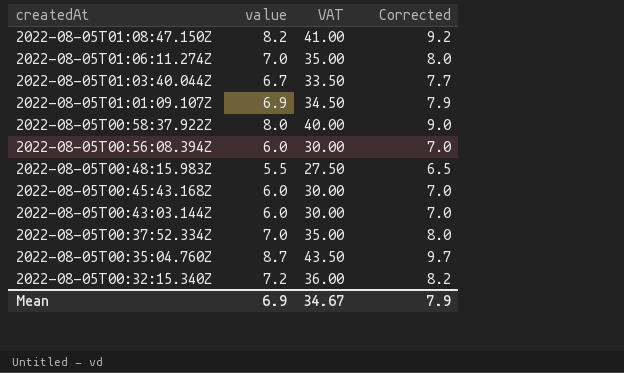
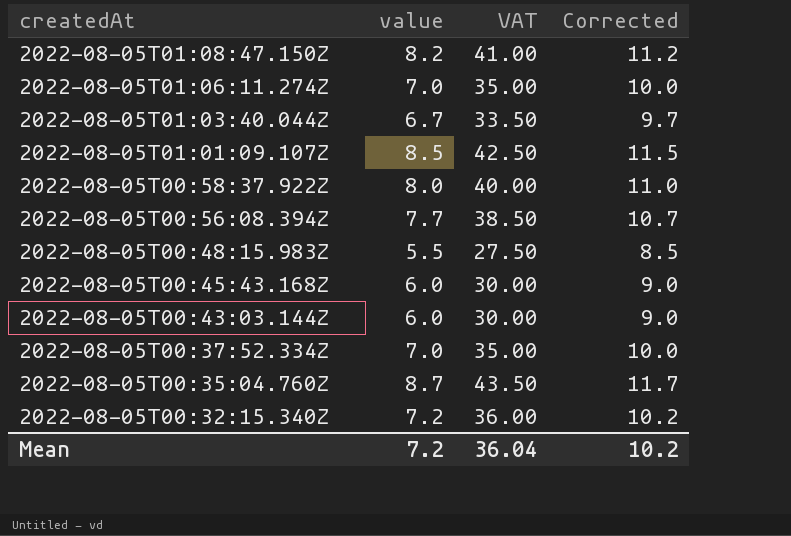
column Corrected | formula: [value] + 1 -> [value] + 3
2022-08-05T01:01:09.107Z | value: 6.9 -> 8.5
2022-08-05T01:01:09.107Z | VAT: 34.50 -> 42.50
2022-08-05T00:56:08.394Z | value: 6.0 -> 7.7
2022-08-05T00:56:08.394Z | VAT: 30.00 -> 38.50
Mean | value: 6.9 -> 7.2
Mean | VAT: 34.67 -> 36.04
Mean | Corrected: 7.9 -> 10.2

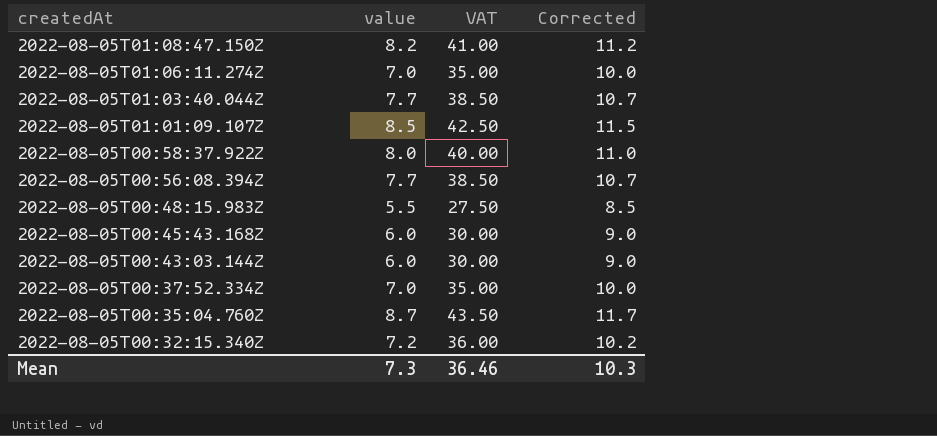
2022-08-05T01:03:40.044Z | value: 6.7 -> 7.7
2022-08-05T01:03:40.044Z | VAT: 33.50 -> 38.50
2022-08-05T01:03:40.044Z | Corrected: 9.7 -> 10.7
Mean | value: 7.2 -> 7.3
Mean | VAT: 36.04 -> 36.46
Mean | Corrected: 10.2 -> 10.3

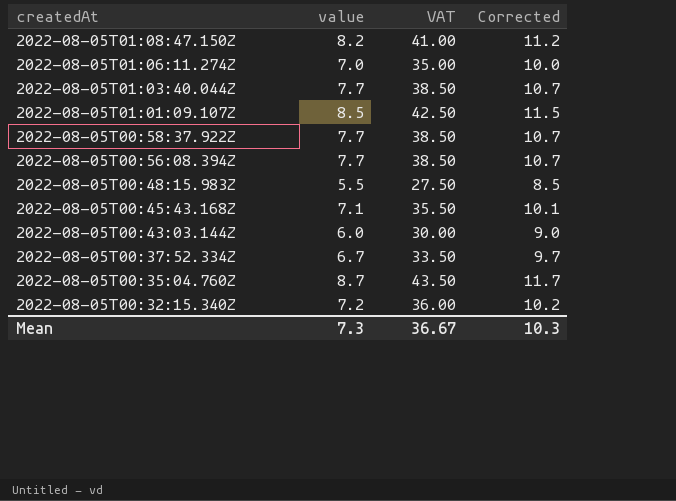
2022-08-05T00:58:37.922Z | value: 8.0 -> 7.7
2022-08-05T00:58:37.922Z | VAT: 40.00 -> 38.50
2022-08-05T00:58:37.922Z | Corrected: 11.0 -> 10.7
2022-08-05T00:45:43.168Z | value: 6.0 -> 7.1
2022-08-05T00:45:43.168Z | VAT: 30.00 -> 35.50
2022-08-05T00:45:43.168Z | Corrected: 9.0 -> 10.1
2022-08-05T00:37:52.334Z | value: 7.0 -> 6.7
2022-08-05T00:37:52.334Z | VAT: 35.00 -> 33.50
2022-08-05T00:37:52.334Z | Corrected: 10.0 -> 9.7
Mean | VAT: 36.46 -> 36.67

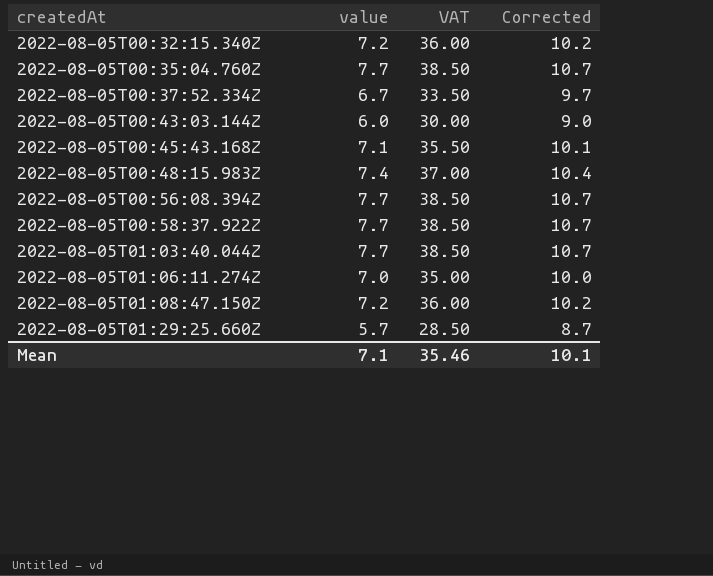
row order: createdAt descending -> createdAt ascending
row 2022-08-05T01:01:09.107Z: 8.5 | 42.50 | 11.5 -> none
2022-08-05T00:35:04.760Z | value: 8.7 -> 7.7
2022-08-05T00:35:04.760Z | VAT: 43.50 -> 38.50
2022-08-05T00:35:04.760Z | Corrected: 11.7 -> 10.7
2022-08-05T00:48:15.983Z | value: 5.5 -> 7.4
2022-08-05T00:48:15.983Z | VAT: 27.50 -> 37.00
2022-08-05T00:48:15.983Z | Corrected: 8.5 -> 10.4
2022-08-05T01:08:47.150Z | value: 8.2 -> 7.2
2022-08-05T01:08:47.150Z | VAT: 41.00 -> 36.00
2022-08-05T01:08:47.150Z | Corrected: 11.2 -> 10.2
row 2022-08-05T01:29:25.660Z: none -> 5.7 | 28.50 | 8.7
Mean | value: 7.3 -> 7.1
Mean | VAT: 36.67 -> 35.46
Mean | Corrected: 10.3 -> 10.1

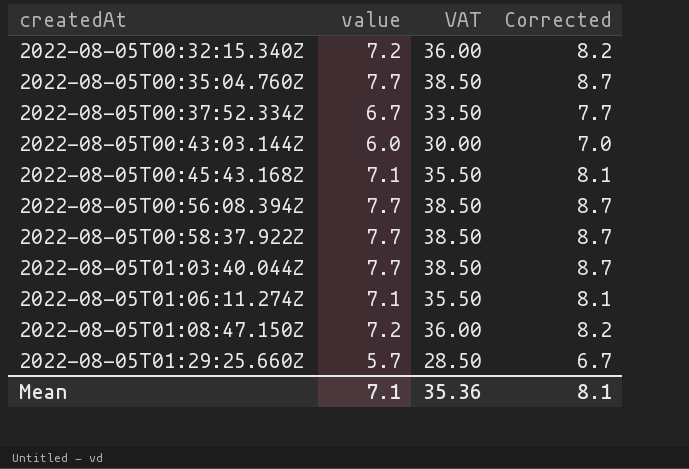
column Corrected | formula: [value] + 3 -> [value] + 1
row 2022-08-05T00:48:15.983Z: 7.4 | 37.00 | 10.4 -> none
2022-08-05T01:06:11.274Z | value: 7.0 -> 7.1
2022-08-05T01:06:11.274Z | VAT: 35.00 -> 35.50
Mean | VAT: 35.46 -> 35.36
Mean | Corrected: 10.1 -> 8.1

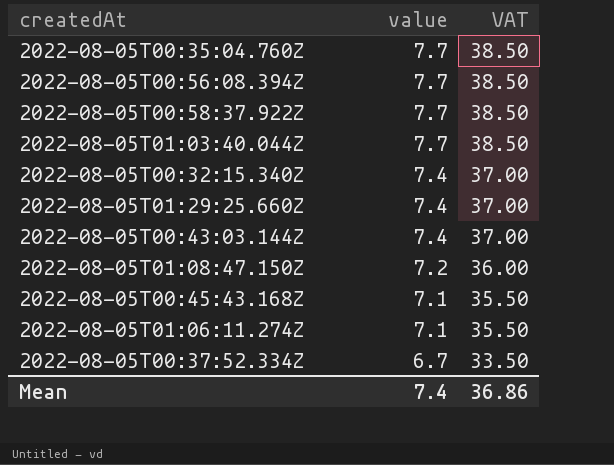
row order: createdAt ascending -> value descending
column Corrected | formula: [value] + 1 -> none
2022-08-05T00:32:15.340Z | value: 7.2 -> 7.4
2022-08-05T00:32:15.340Z | VAT: 36.00 -> 37.00
2022-08-05T01:29:25.660Z | value: 5.7 -> 7.4
2022-08-05T01:29:25.660Z | VAT: 28.50 -> 37.00
2022-08-05T00:43:03.144Z | value: 6.0 -> 7.4
2022-08-05T00:43:03.144Z | VAT: 30.00 -> 37.00
Mean | value: 7.1 -> 7.4
Mean | VAT: 35.36 -> 36.86

